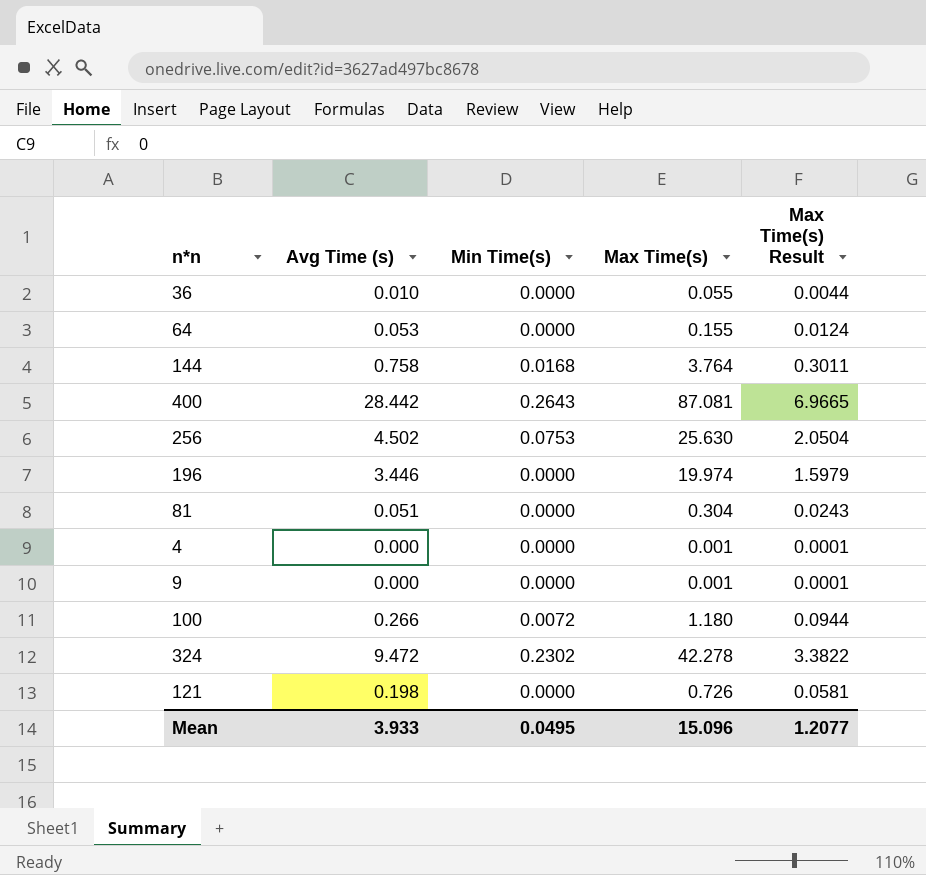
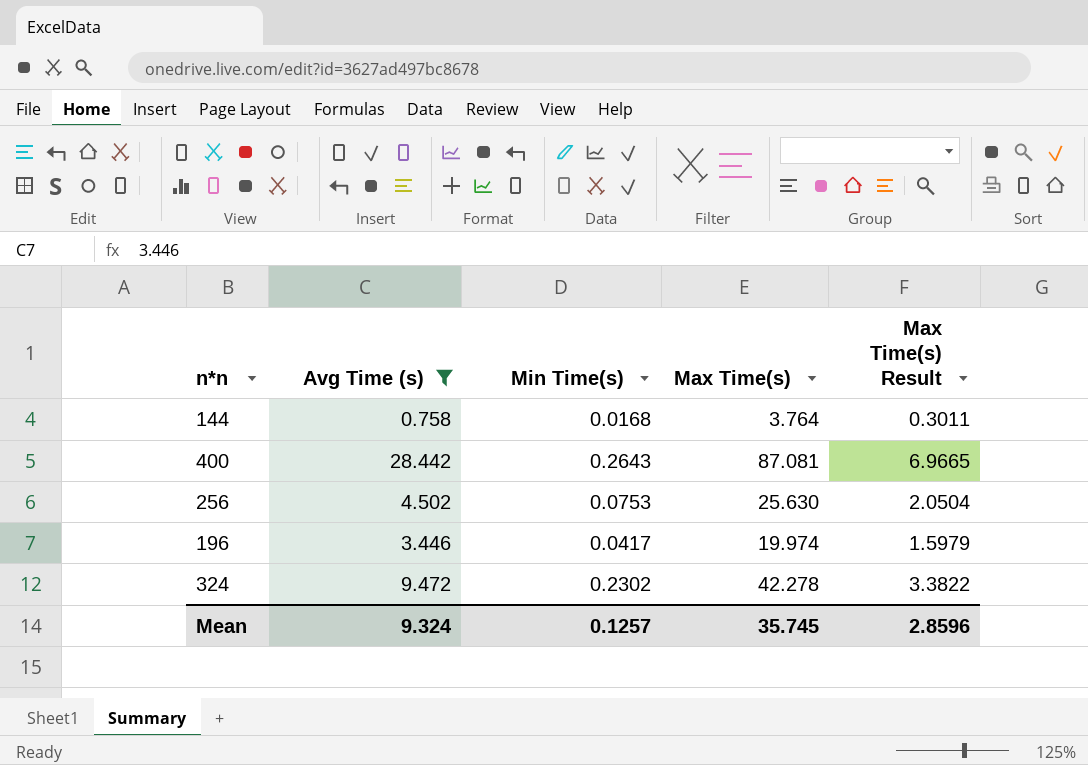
filter: none -> Avg Time (s) >= 0.758
196 | Min Time(s): 0.0000 -> 0.0417
Mean | Avg Time (s): 3.933 -> 9.324
Mean | Min Time(s): 0.0495 -> 0.1257
Mean | Max Time(s): 15.096 -> 35.745
Mean | Max Time(s) Result: 1.2077 -> 2.8596

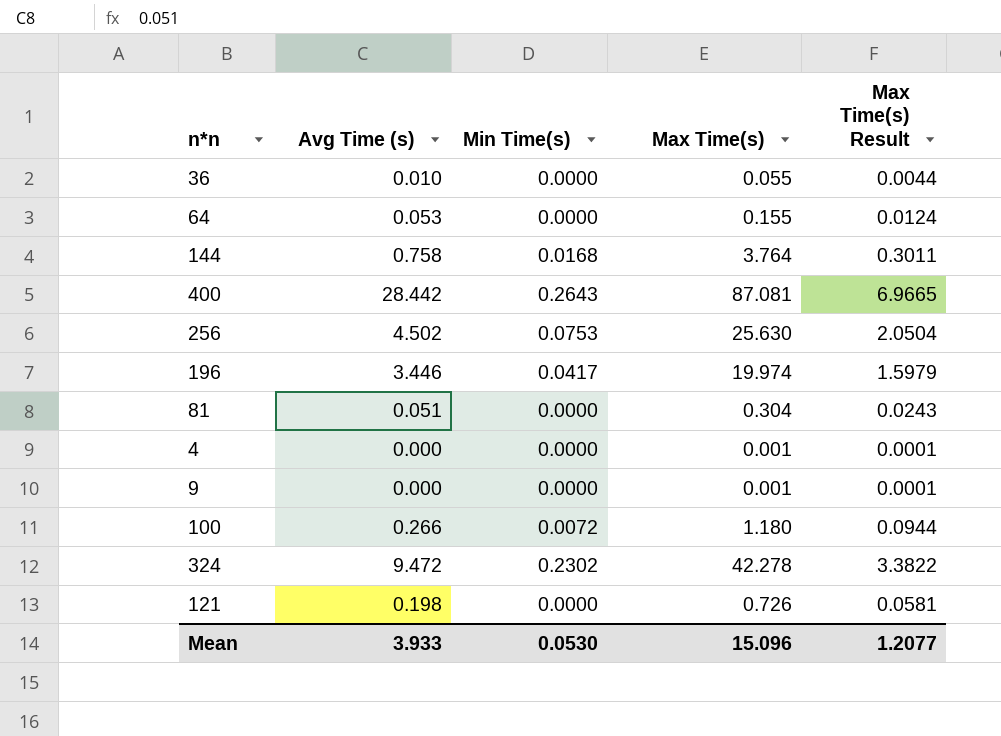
filter: Avg Time (s) >= 0.758 -> none
Mean | Avg Time (s): 9.324 -> 3.933
Mean | Min Time(s): 0.1257 -> 0.0530
Mean | Max Time(s): 35.745 -> 15.096
Mean | Max Time(s) Result: 2.8596 -> 1.2077

